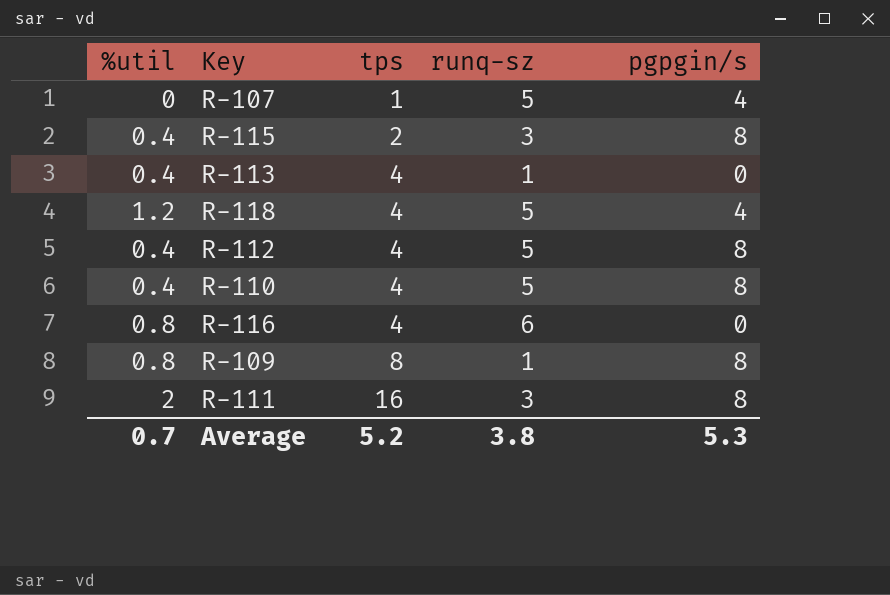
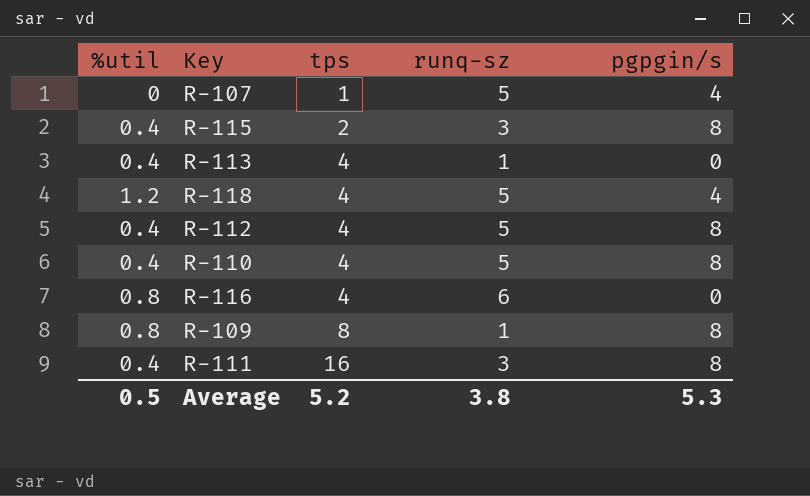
R-111 | %util: 2 -> 0.4
Average | %util: 0.7 -> 0.5

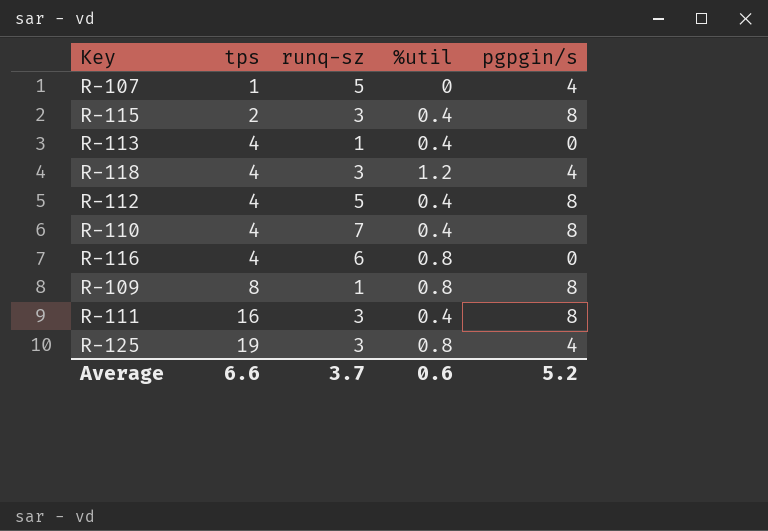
column %util | position: 1 -> 4
R-118 | runq-sz: 5 -> 3
R-110 | runq-sz: 5 -> 7
row R-125: none -> 19 | 3 | 0.8 | 4
Average | tps: 5.2 -> 6.6
Average | runq-sz: 3.8 -> 3.7
Average | %util: 0.5 -> 0.6
Average | pgpgin/s: 5.3 -> 5.2

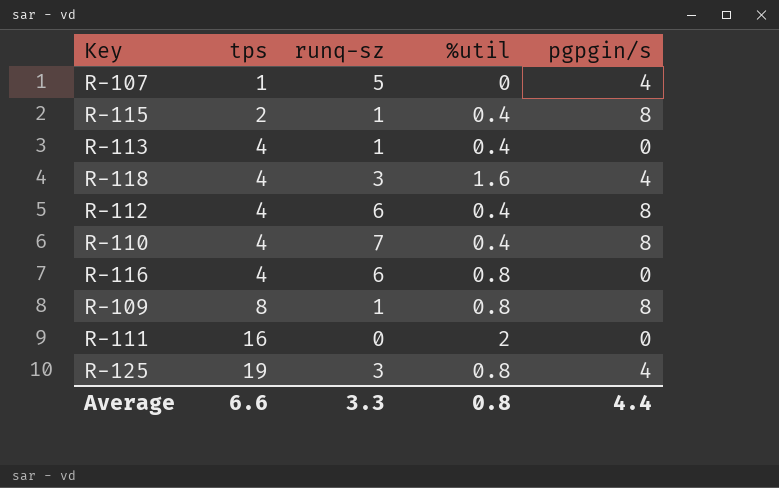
R-115 | runq-sz: 3 -> 1
R-118 | %util: 1.2 -> 1.6
R-112 | runq-sz: 5 -> 6
R-111 | runq-sz: 3 -> 0
R-111 | %util: 0.4 -> 2
R-111 | pgpgin/s: 8 -> 0
Average | runq-sz: 3.7 -> 3.3
Average | %util: 0.6 -> 0.8
Average | pgpgin/s: 5.2 -> 4.4

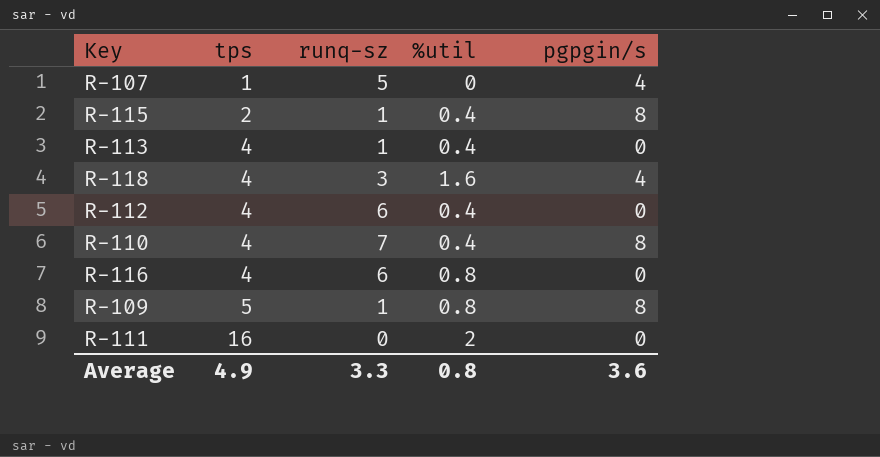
row R-125: 19 | 3 | 0.8 | 4 -> none
R-112 | pgpgin/s: 8 -> 0
R-109 | tps: 8 -> 5
Average | tps: 6.6 -> 4.9
Average | pgpgin/s: 4.4 -> 3.6

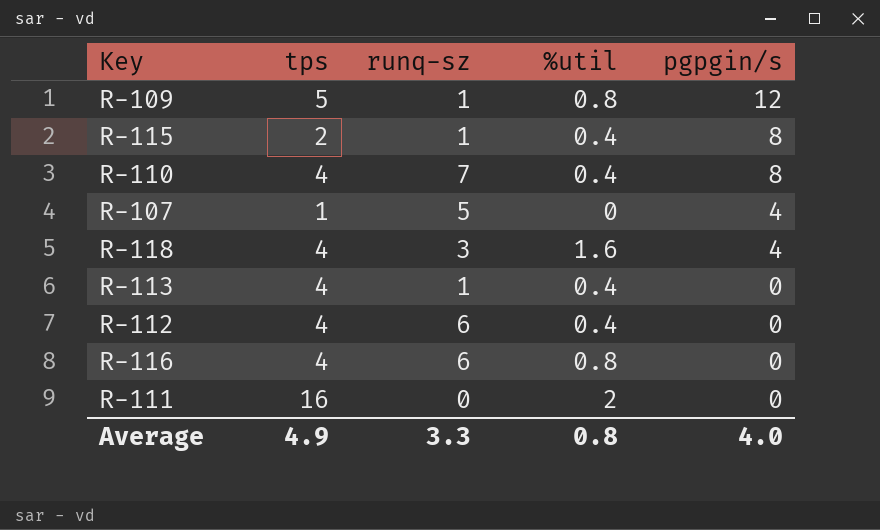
row order: tps ascending -> pgpgin/s descending
R-109 | pgpgin/s: 8 -> 12
Average | pgpgin/s: 3.6 -> 4.0

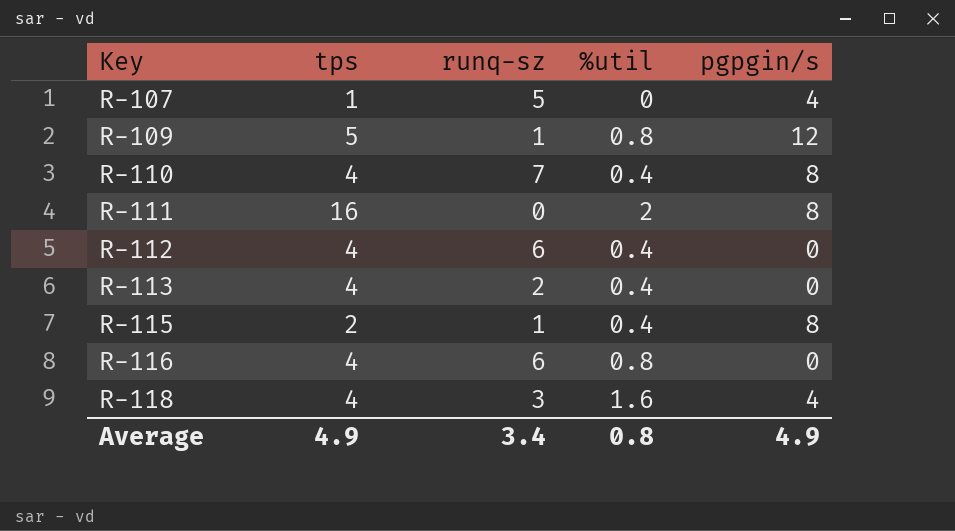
row order: pgpgin/s descending -> Key ascending
R-111 | pgpgin/s: 0 -> 8
R-113 | runq-sz: 1 -> 2
Average | runq-sz: 3.3 -> 3.4
Average | pgpgin/s: 4.0 -> 4.9

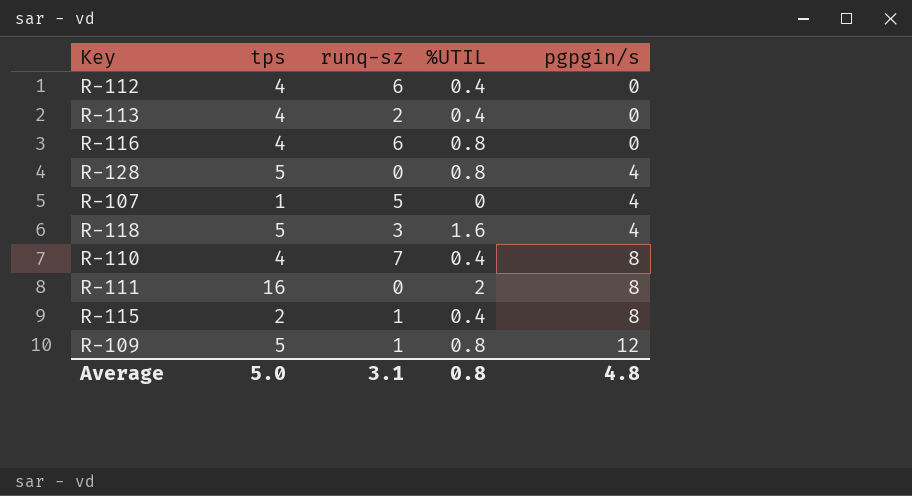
row order: Key ascending -> pgpgin/s ascending
column name: %util -> %UTIL
row R-128: none -> 5 | 0 | 0.8 | 4
R-118 | tps: 4 -> 5
Average | tps: 4.9 -> 5.0
Average | runq-sz: 3.4 -> 3.1
Average | pgpgin/s: 4.9 -> 4.8

